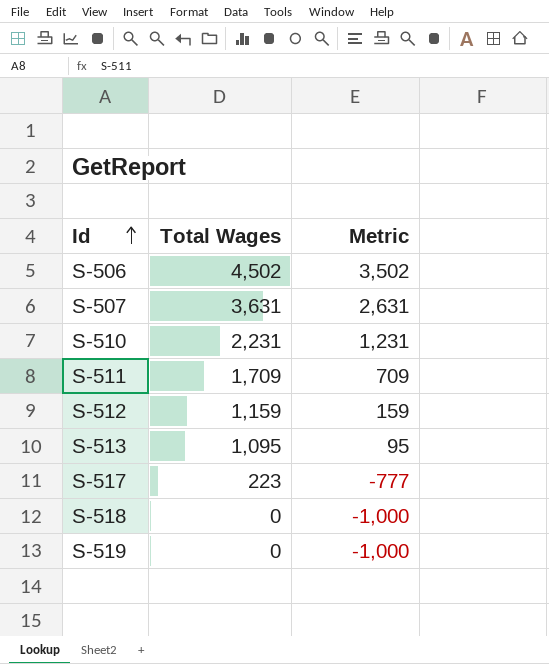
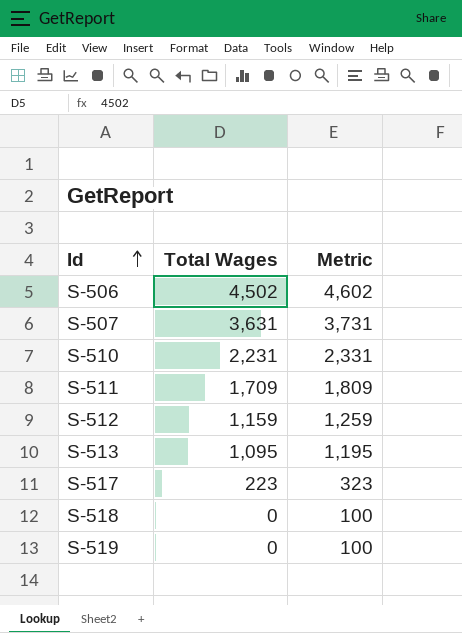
column Metric | formula: [Total Wages] - 1000 -> [Total Wages] + 100

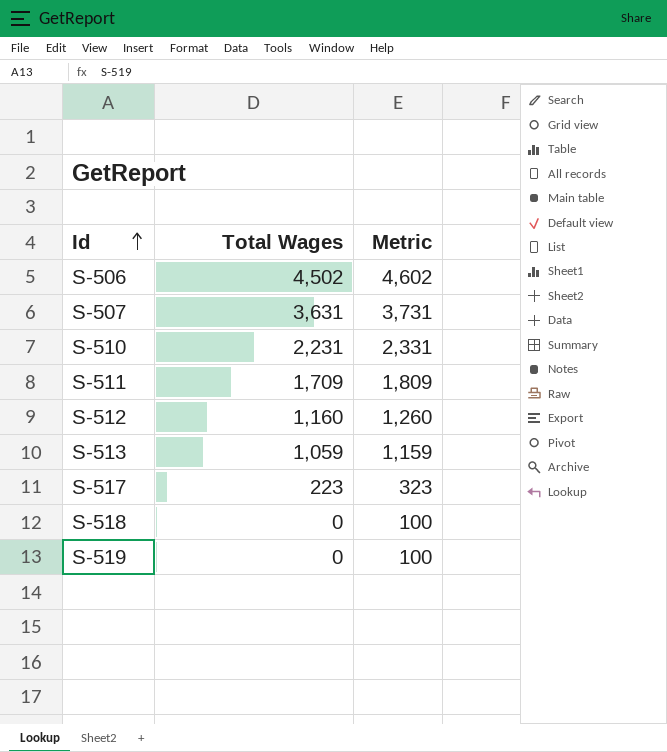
S-512 | Total Wages: 1,159 -> 1,160
S-512 | Metric: 1,259 -> 1,260
S-513 | Total Wages: 1,095 -> 1,059
S-513 | Metric: 1,195 -> 1,159

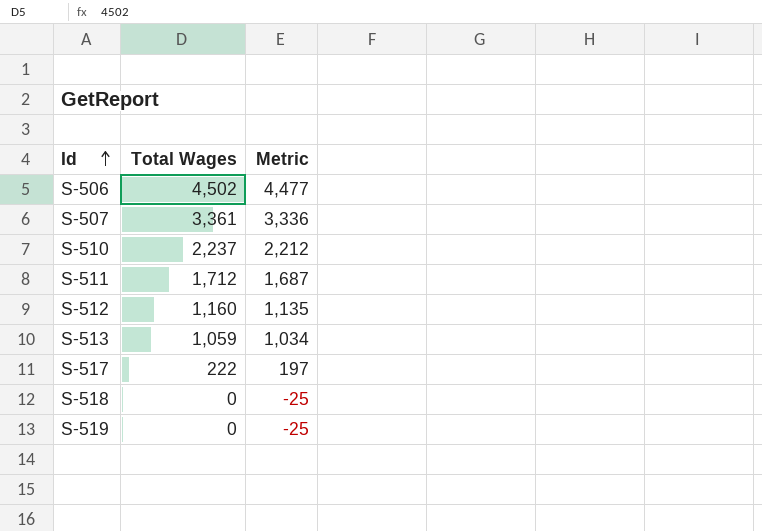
column Metric | formula: [Total Wages] + 100 -> [Total Wages] - 25
S-507 | Total Wages: 3,631 -> 3,361
S-510 | Total Wages: 2,231 -> 2,237
S-511 | Total Wages: 1,709 -> 1,712
S-517 | Total Wages: 223 -> 222

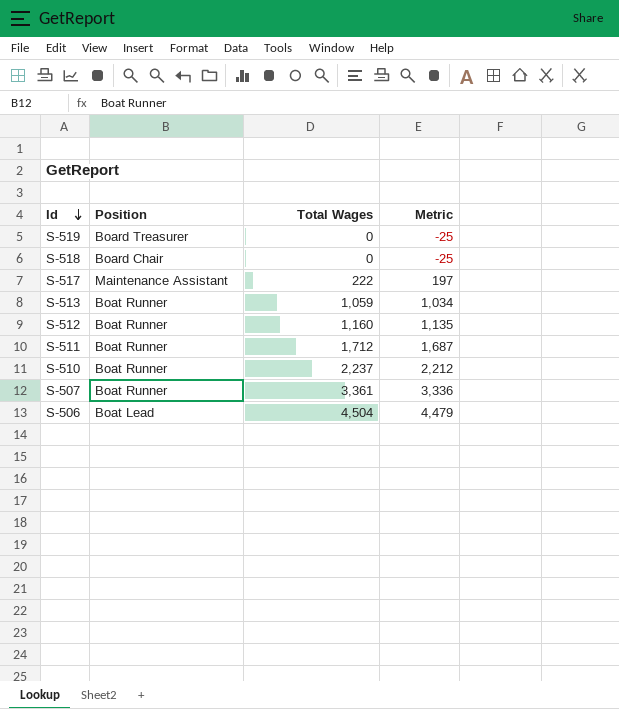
row order: Id ascending -> Id descending
column Position | position: none -> 2
S-506 | Total Wages: 4,502 -> 4,504
S-506 | Metric: 4,477 -> 4,479

